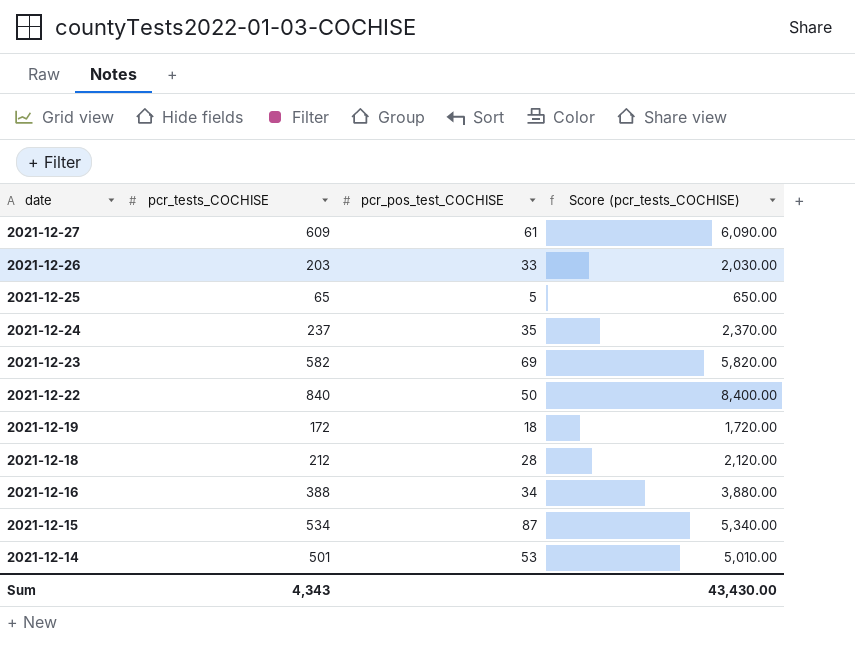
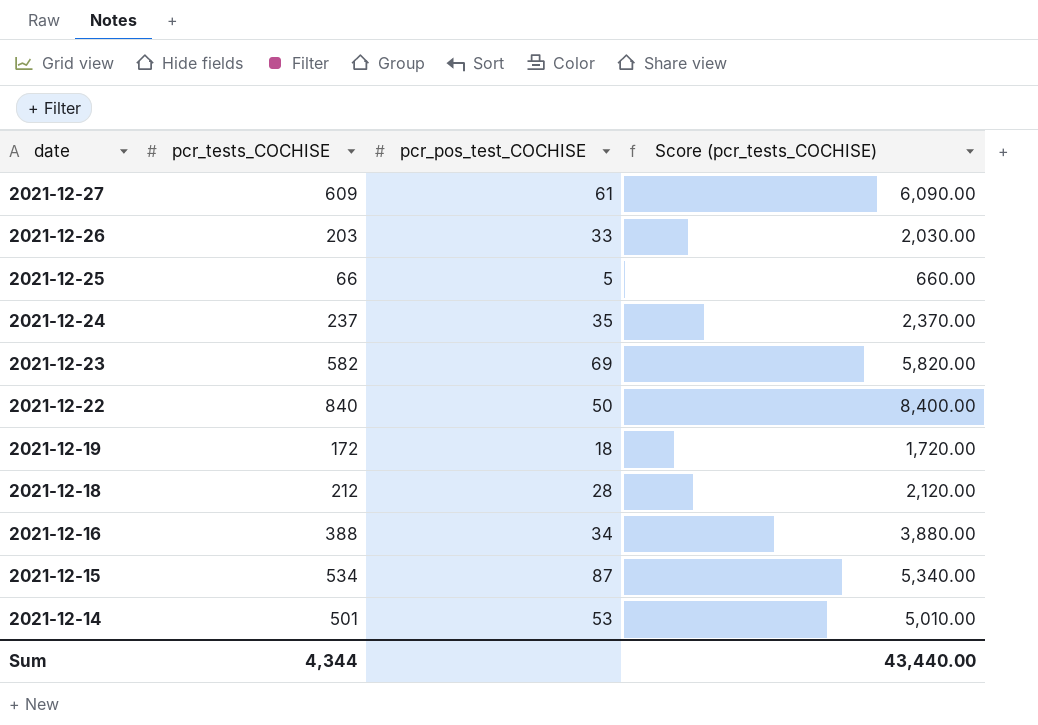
2021-12-25 | pcr_tests_COCHISE: 65 -> 66
2021-12-25 | Score (pcr_tests_COCHISE): 650.00 -> 660.00
Sum | pcr_tests_COCHISE: 4,343 -> 4,344
Sum | Score (pcr_tests_COCHISE): 43,430.00 -> 43,440.00

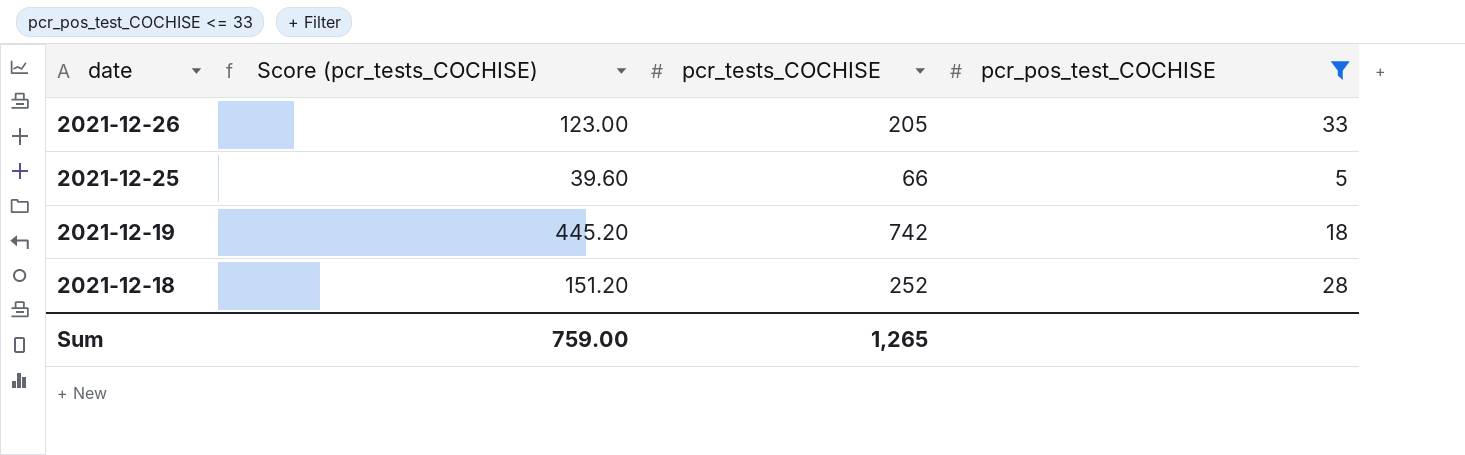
filter: none -> pcr_pos_test_COCHISE <= 33
column Score (pcr_tests_COCHISE) | formula: [pcr_tests_COCHISE] * 10 -> [pcr_tests_COCHISE] * 0.6
column Score (pcr_tests_COCHISE) | position: 4 -> 2
2021-12-26 | pcr_tests_COCHISE: 203 -> 205
2021-12-19 | pcr_tests_COCHISE: 172 -> 742
2021-12-18 | pcr_tests_COCHISE: 212 -> 252
Sum | Score (pcr_tests_COCHISE): 43,440.00 -> 759.00
Sum | pcr_tests_COCHISE: 4,344 -> 1,265

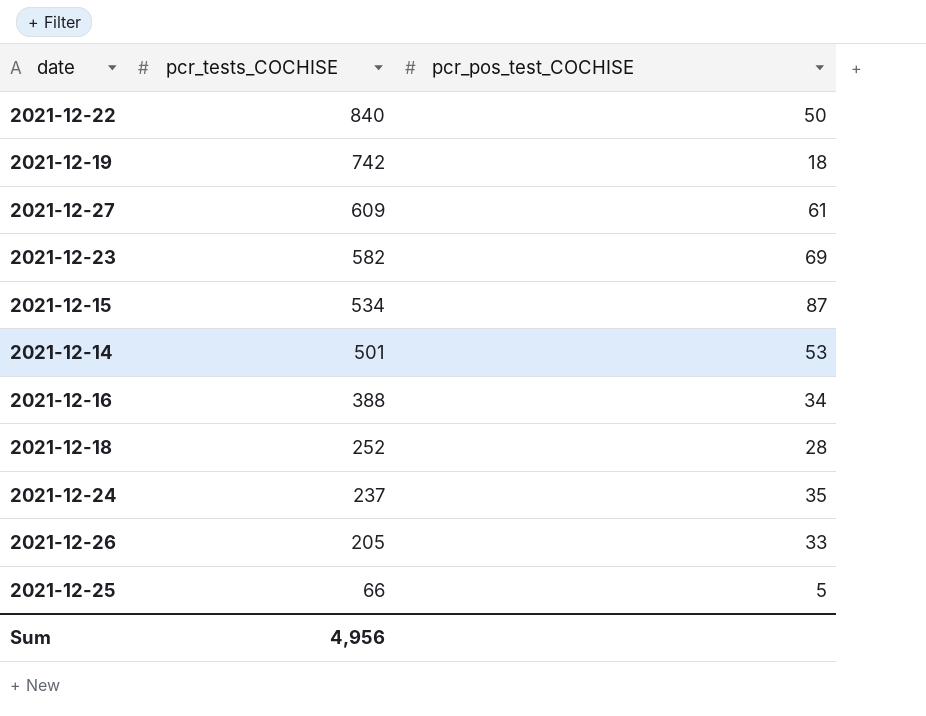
filter: pcr_pos_test_COCHISE <= 33 -> none
row order: date descending -> pcr_tests_COCHISE descending
column Score (pcr_tests_COCHISE) | formula: [pcr_tests_COCHISE] * 0.6 -> none
Sum | pcr_tests_COCHISE: 1,265 -> 4,956

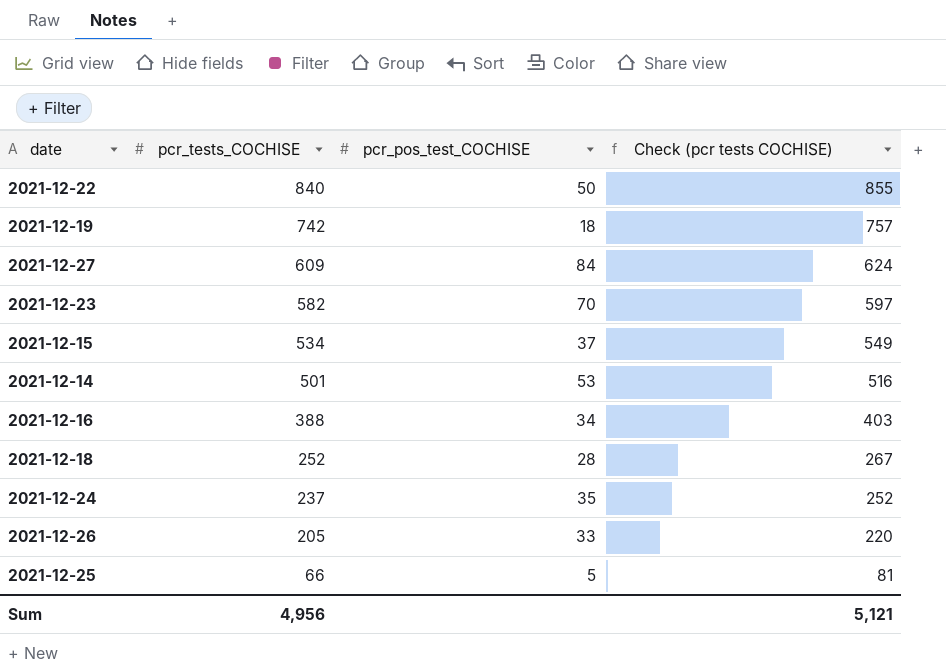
column Check (pcr tests COCHISE) | formula: none -> [pcr_tests_COCHISE] + 15
2021-12-27 | pcr_pos_test_COCHISE: 61 -> 84
2021-12-23 | pcr_pos_test_COCHISE: 69 -> 70
2021-12-15 | pcr_pos_test_COCHISE: 87 -> 37

